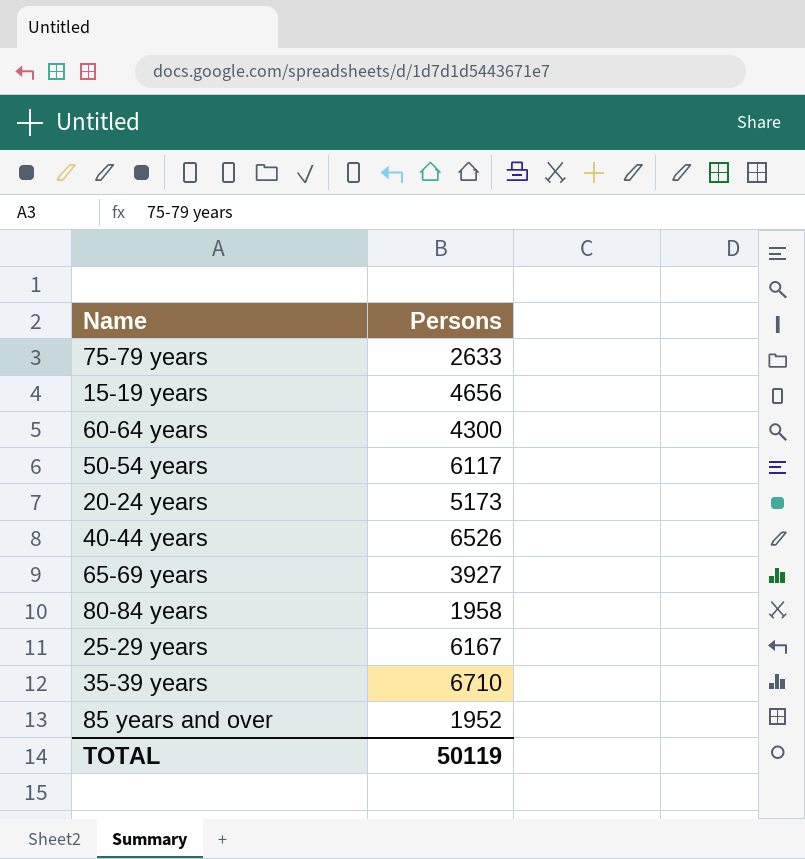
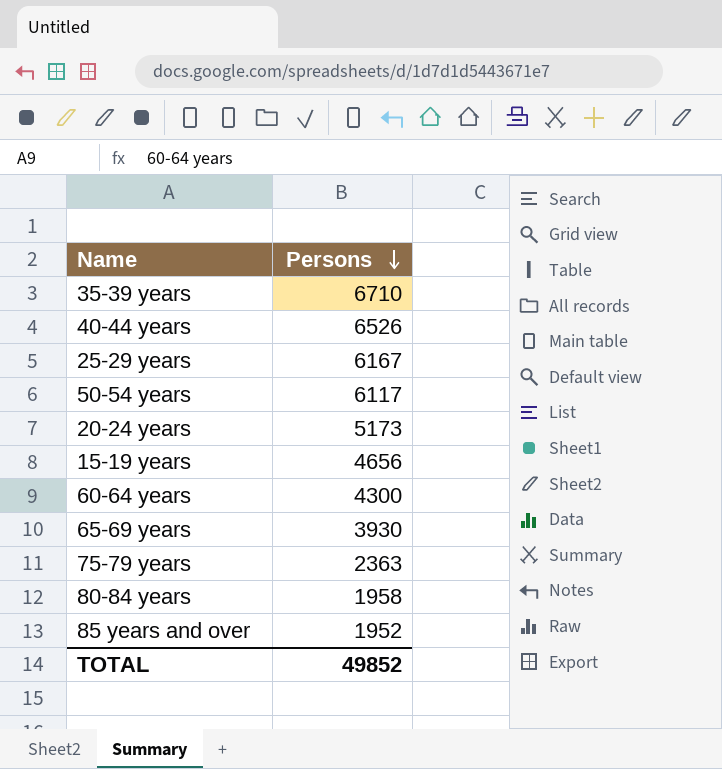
row order: none -> Persons descending
65-69 years | Persons: 3927 -> 3930
75-79 years | Persons: 2633 -> 2363
TOTAL | Persons: 50119 -> 49852

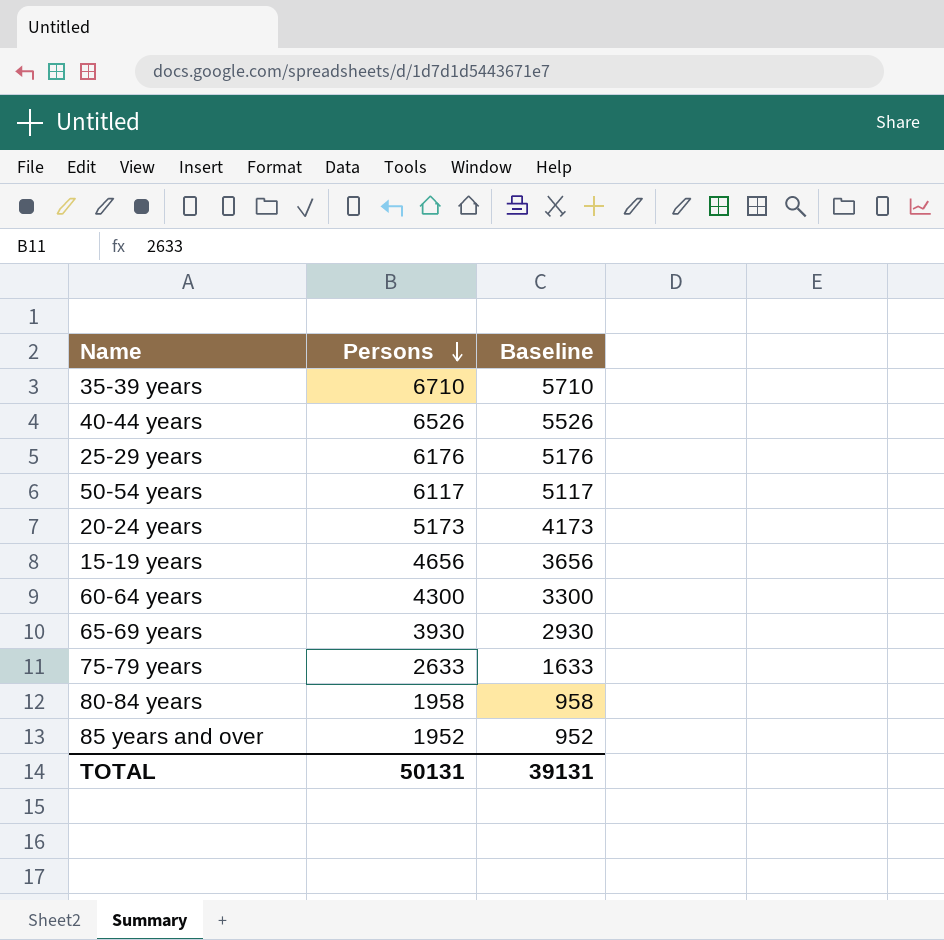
column Baseline | formula: none -> [Persons] - 1000
25-29 years | Persons: 6167 -> 6176
75-79 years | Persons: 2363 -> 2633
TOTAL | Persons: 49852 -> 50131

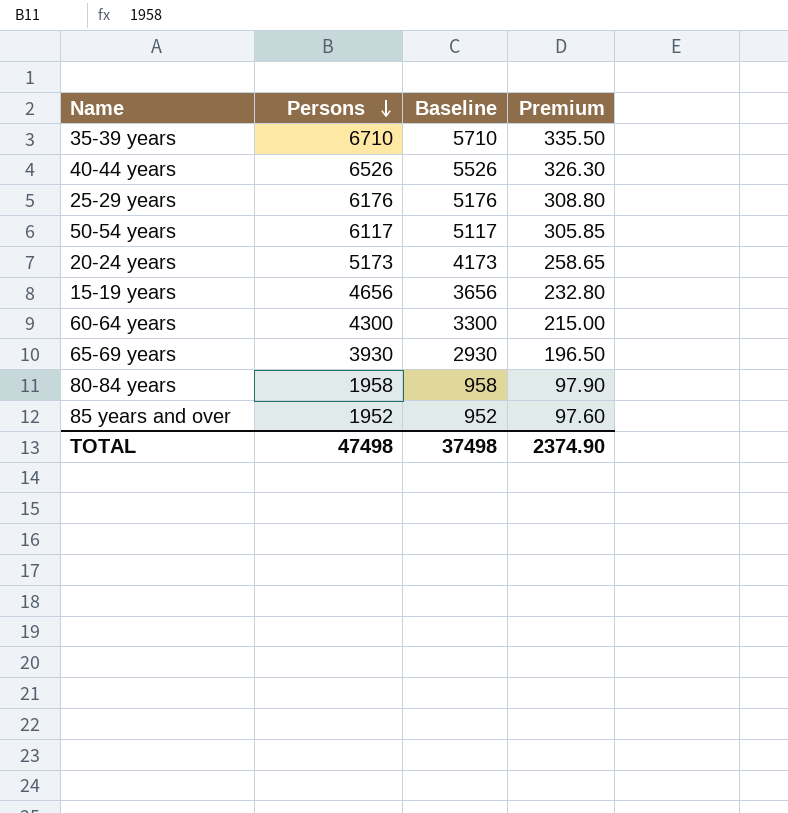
column Premium | formula: none -> [Persons] * 0.05
row 75-79 years: 2633 | 1633 -> none
TOTAL | Persons: 50131 -> 47498
TOTAL | Baseline: 39131 -> 37498

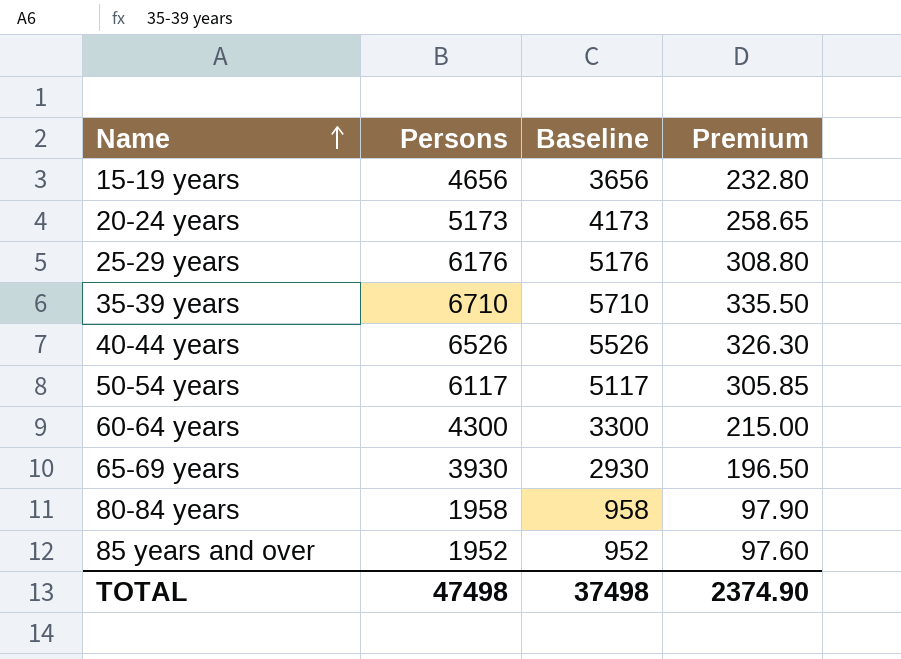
row order: Persons descending -> Name ascending

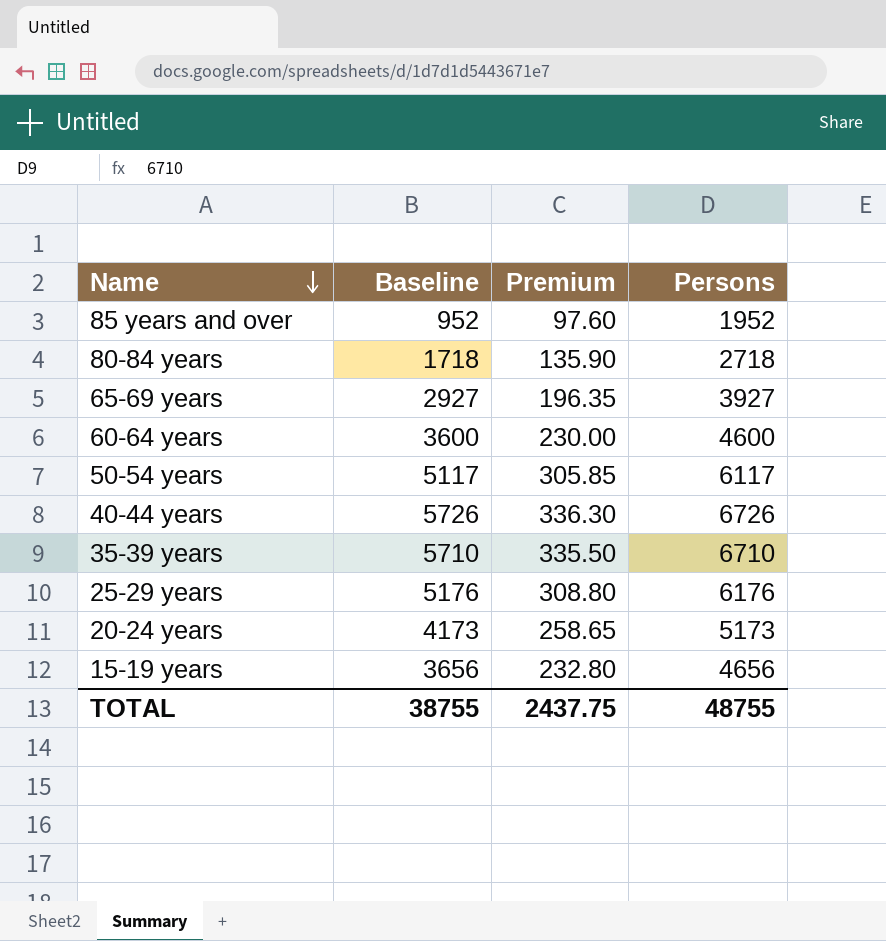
row order: Name ascending -> Name descending
column Persons | position: 2 -> 4
80-84 years | Baseline: 958 -> 1718
80-84 years | Premium: 97.90 -> 135.90
80-84 years | Persons: 1958 -> 2718
65-69 years | Baseline: 2930 -> 2927
65-69 years | Premium: 196.50 -> 196.35
65-69 years | Persons: 3930 -> 3927
60-64 years | Baseline: 3300 -> 3600
60-64 years | Premium: 215.00 -> 230.00
60-64 years | Persons: 4300 -> 4600
40-44 years | Baseline: 5526 -> 5726
40-44 years | Premium: 326.30 -> 336.30
40-44 years | Persons: 6526 -> 6726
TOTAL | Baseline: 37498 -> 38755
TOTAL | Premium: 2374.90 -> 2437.75
TOTAL | Persons: 47498 -> 48755

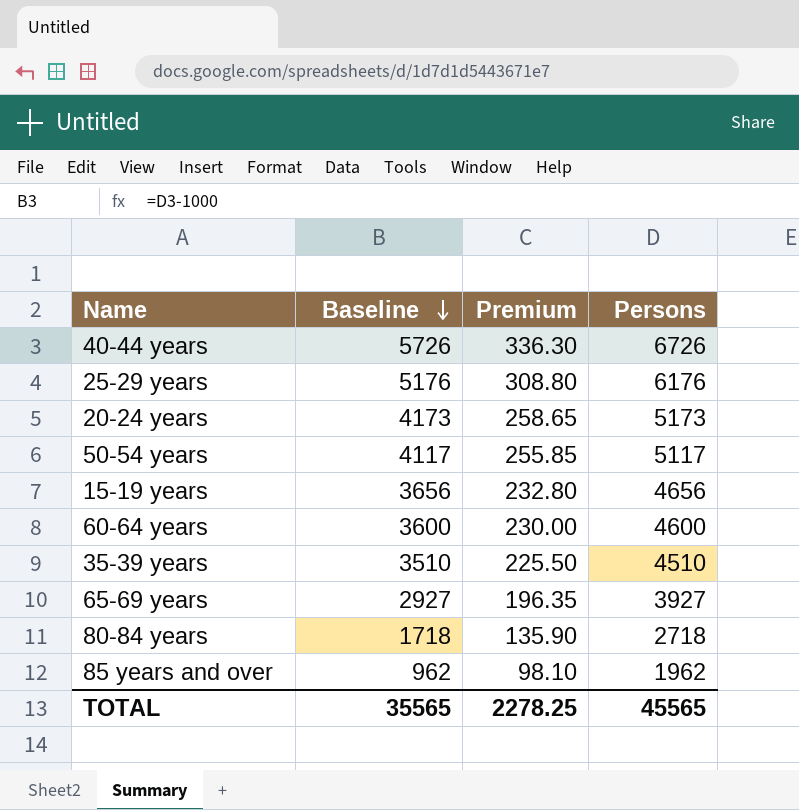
row order: Name descending -> Baseline descending
50-54 years | Baseline: 5117 -> 4117
50-54 years | Premium: 305.85 -> 255.85
50-54 years | Persons: 6117 -> 5117
35-39 years | Baseline: 5710 -> 3510
35-39 years | Premium: 335.50 -> 225.50
35-39 years | Persons: 6710 -> 4510
85 years and over | Baseline: 952 -> 962
85 years and over | Premium: 97.60 -> 98.10
85 years and over | Persons: 1952 -> 1962
TOTAL | Baseline: 38755 -> 35565
TOTAL | Premium: 2437.75 -> 2278.25
TOTAL | Persons: 48755 -> 45565

